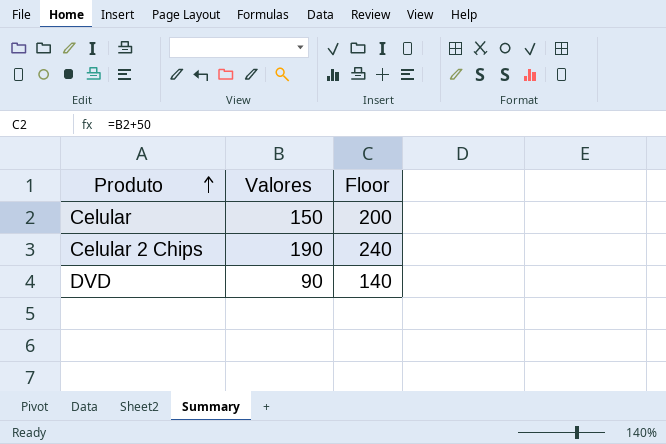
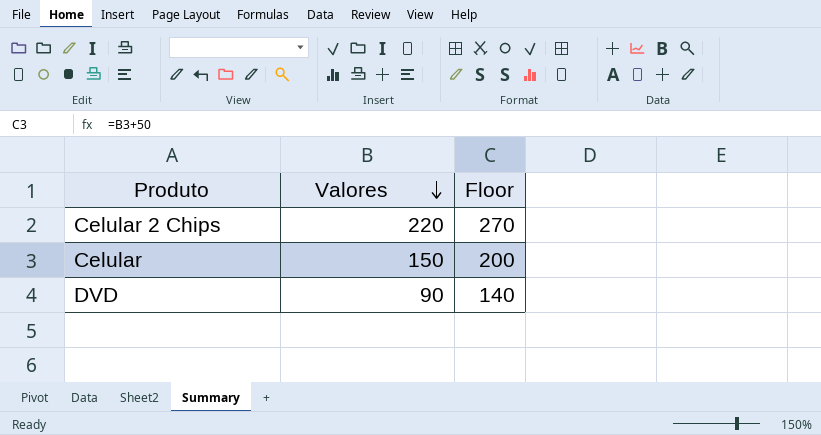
row order: Produto ascending -> Valores descending
Celular 2 Chips | Valores: 190 -> 220
Celular 2 Chips | Floor: 240 -> 270

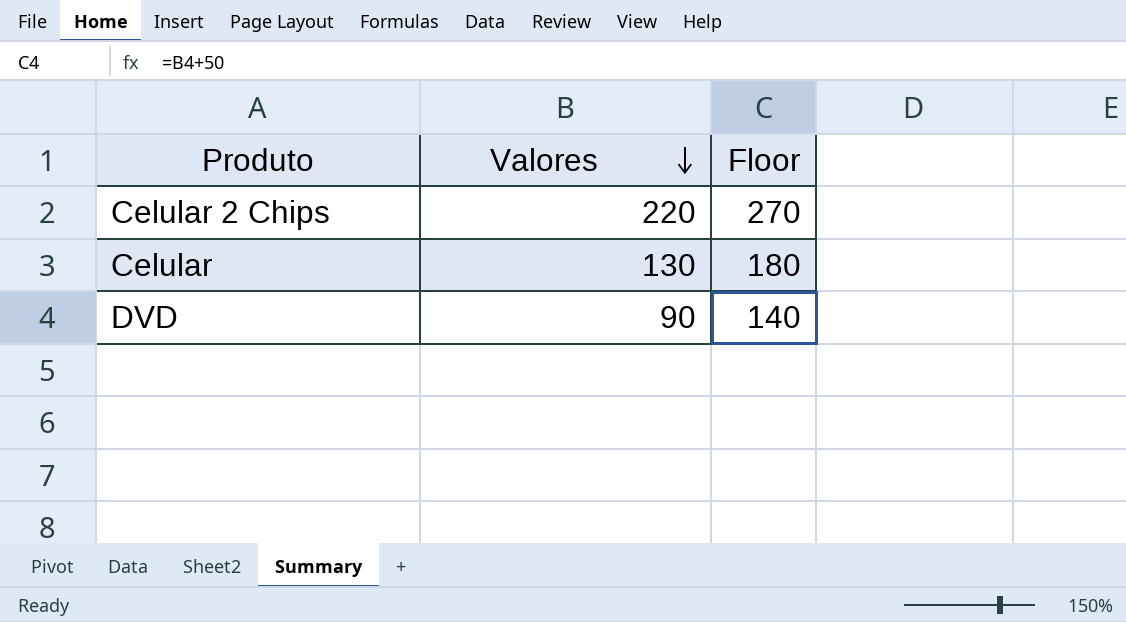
Celular | Valores: 150 -> 130
Celular | Floor: 200 -> 180

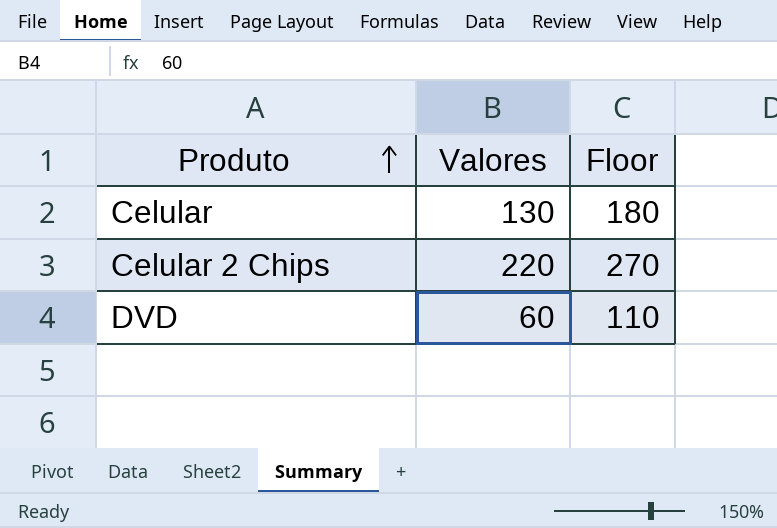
row order: Valores descending -> Produto ascending
DVD | Valores: 90 -> 60
DVD | Floor: 140 -> 110

